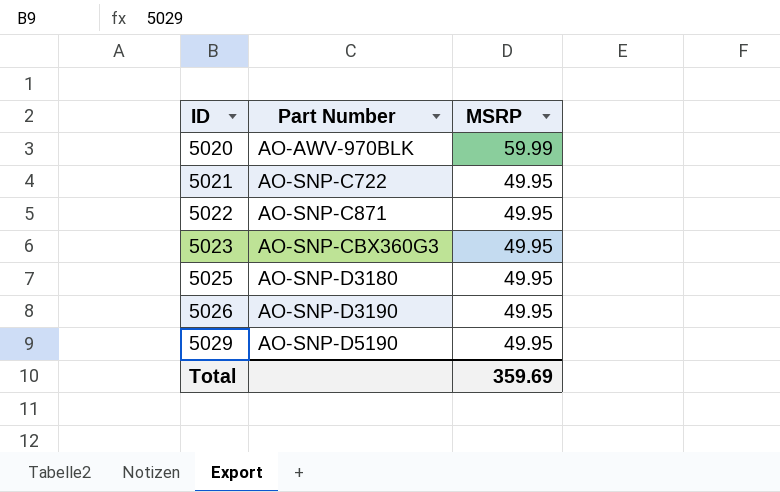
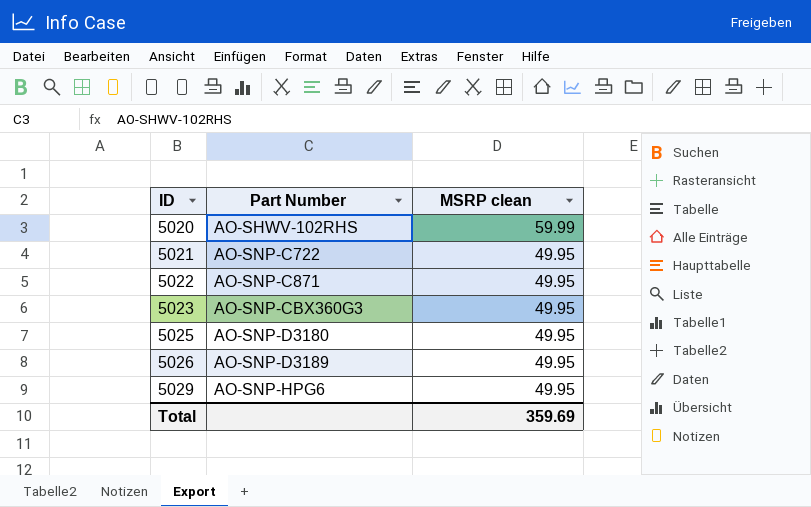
column name: MSRP -> MSRP clean
5020 | Part Number: AO-AWV-970BLK -> AO-SHWV-102RHS
5026 | Part Number: AO-SNP-D3190 -> AO-SNP-D3189
5029 | Part Number: AO-SNP-D5190 -> AO-SNP-HPG6

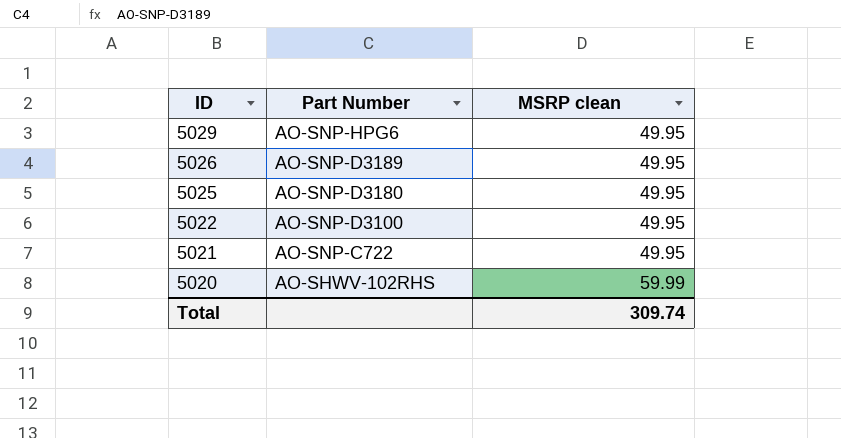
row order: ID ascending -> ID descending
row 5023: AO-SNP-CBX360G3 | 49.95 -> none
5022 | Part Number: AO-SNP-C871 -> AO-SNP-D3100
Total | MSRP clean: 359.69 -> 309.74

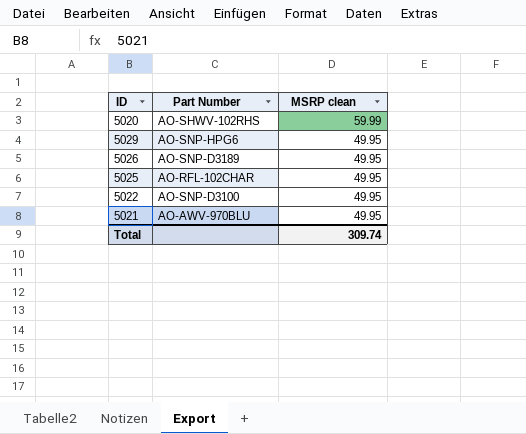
row order: ID descending -> MSRP clean descending
5025 | Part Number: AO-SNP-D3180 -> AO-RFL-102CHAR
5021 | Part Number: AO-SNP-C722 -> AO-AWV-970BLU

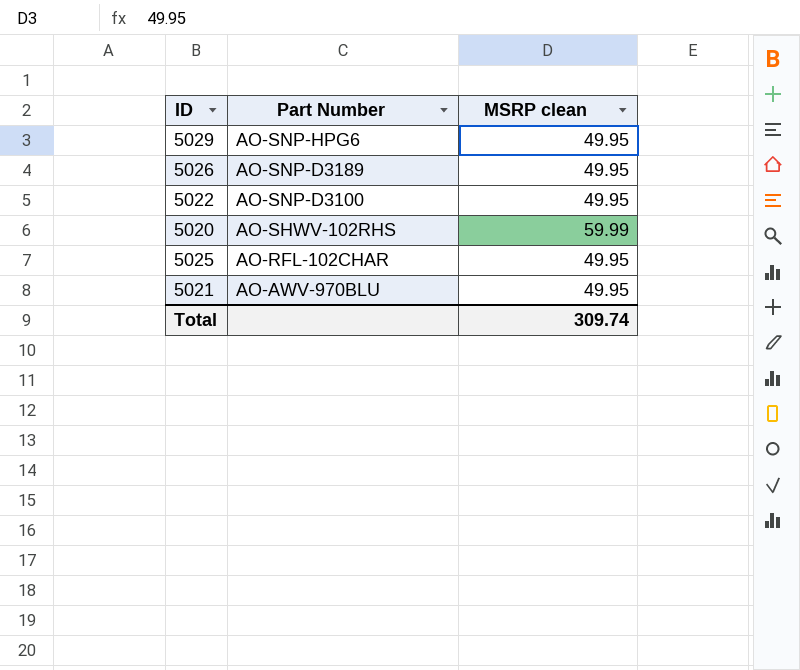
row order: MSRP clean descending -> Part Number descending

